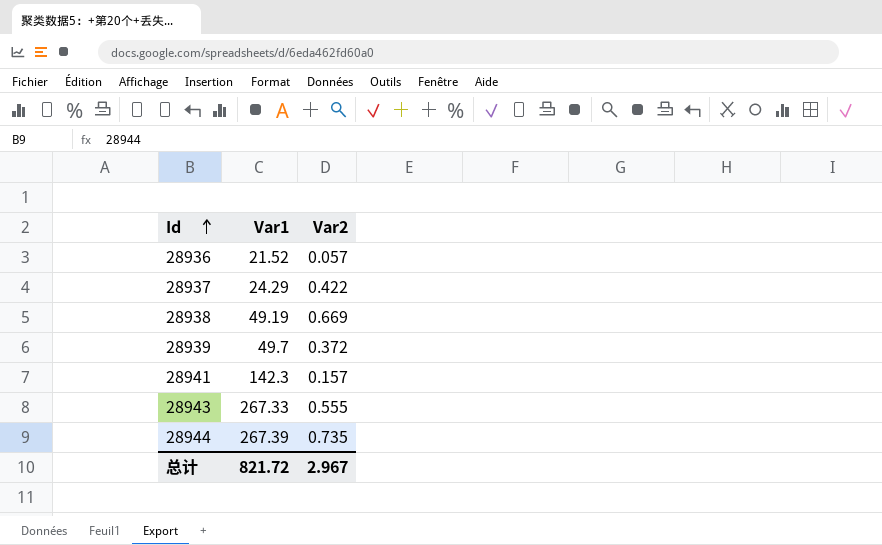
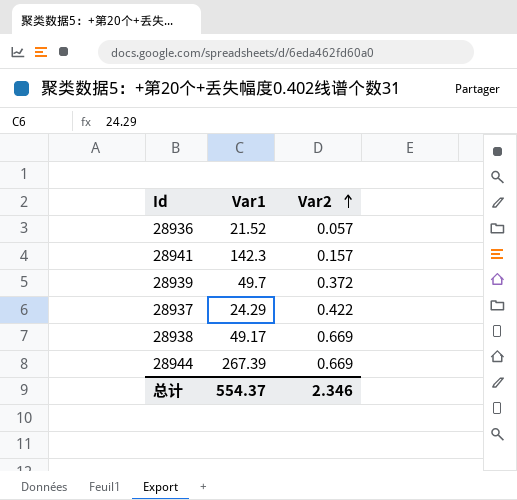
row order: Id ascending -> Var2 ascending
row 28943: 267.33 | 0.555 -> none
28938 | Var1: 49.19 -> 49.17
28944 | Var2: 0.735 -> 0.669
总计 | Var1: 821.72 -> 554.37
总计 | Var2: 2.967 -> 2.346

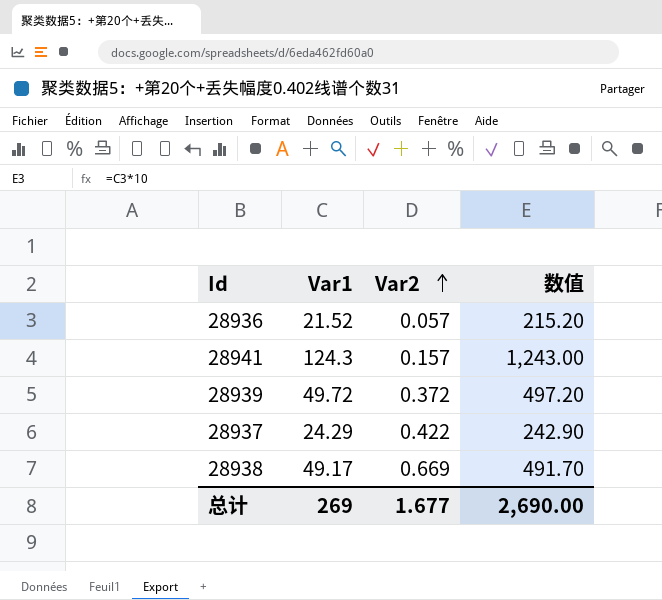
column 数值 | formula: none -> [Var1] * 10
row 28944: 267.39 | 0.669 -> none
28941 | Var1: 142.3 -> 124.3
28939 | Var1: 49.7 -> 49.72
总计 | Var1: 554.37 -> 269
总计 | Var2: 2.346 -> 1.677

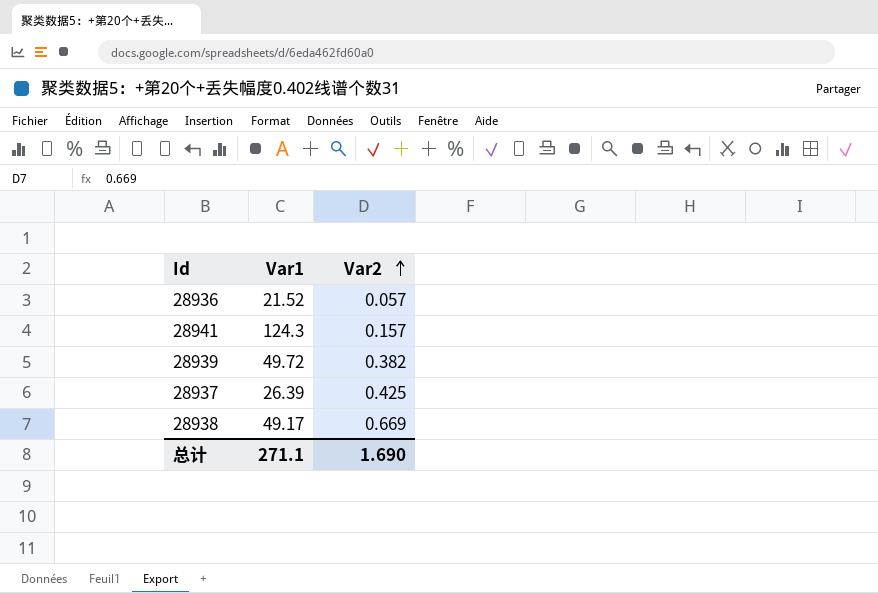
column 数值 | formula: [Var1] * 10 -> none
28939 | Var2: 0.372 -> 0.382
28937 | Var1: 24.29 -> 26.39
28937 | Var2: 0.422 -> 0.425
总计 | Var1: 269 -> 271.1
总计 | Var2: 1.677 -> 1.690

